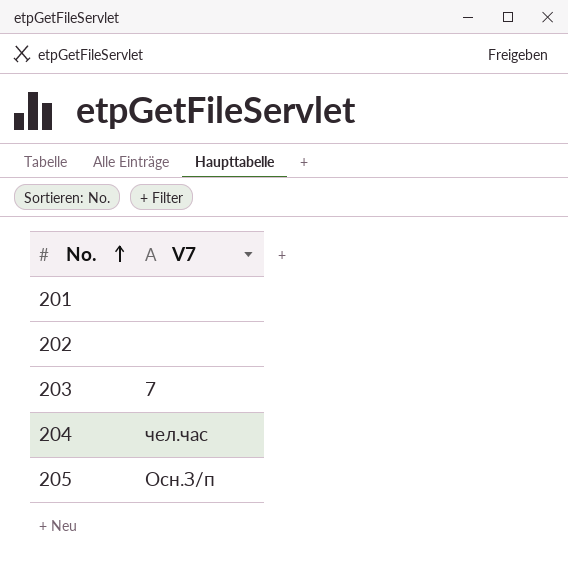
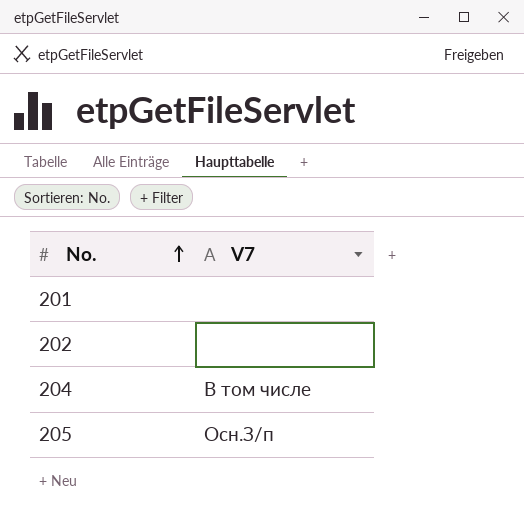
row 203: 7 -> none
204 | V7: чел.час -> В том числе

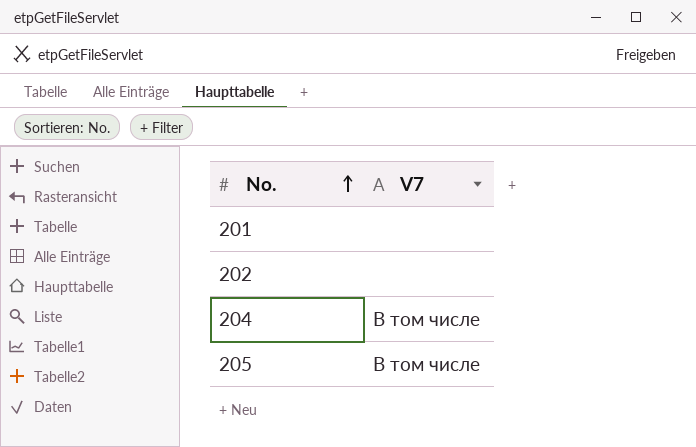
205 | V7: Осн.З/п -> В том числе

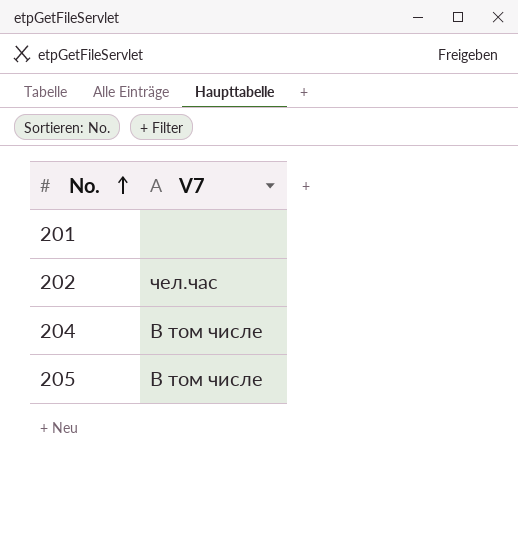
202 | V7: none -> чел.час

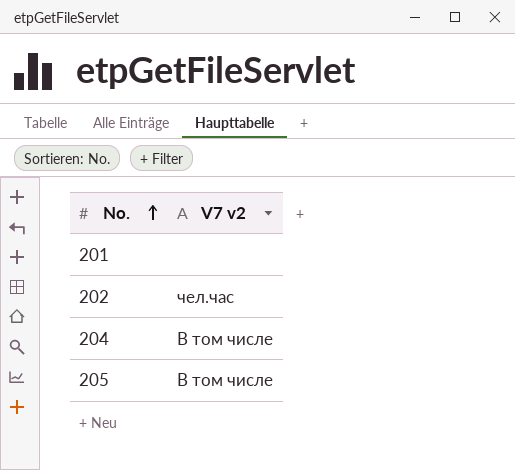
column name: V7 -> V7 v2

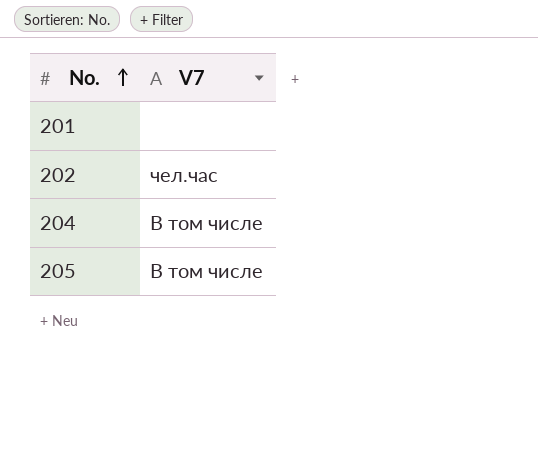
column name: V7 v2 -> V7

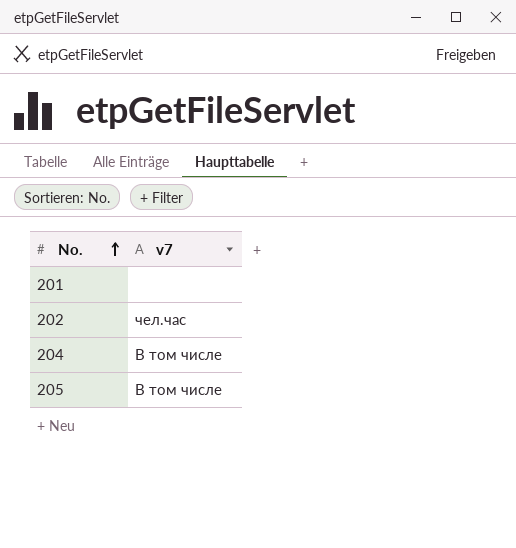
column name: V7 -> v7

